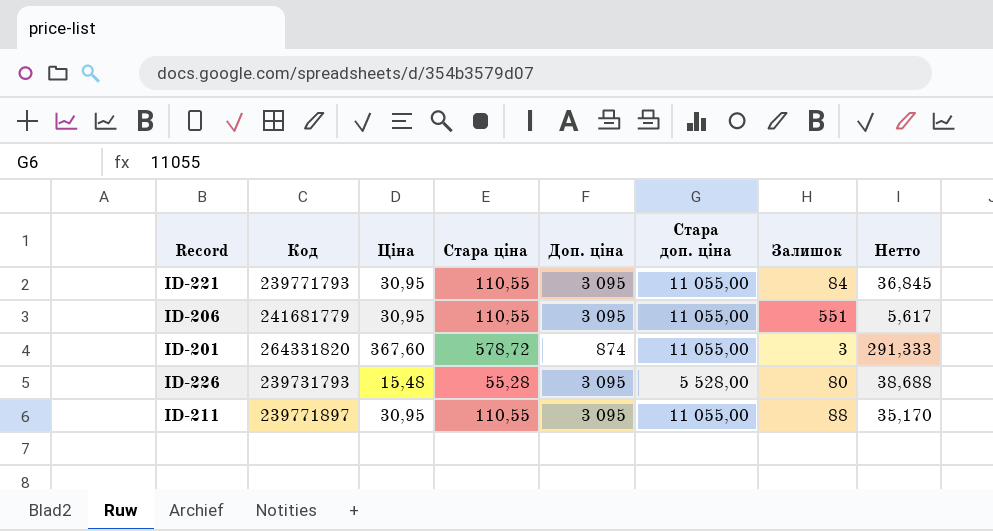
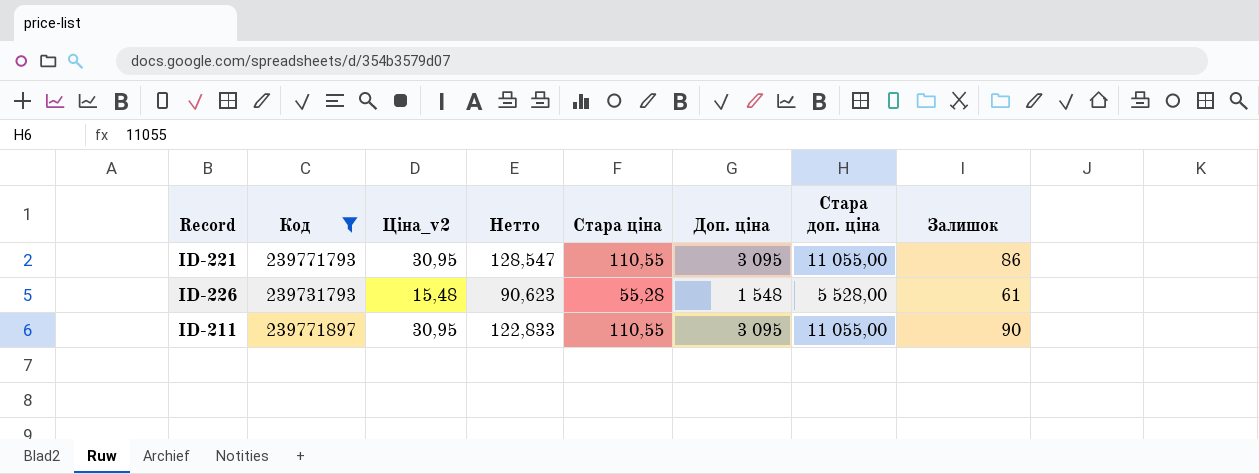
filter: none -> Код <= 239771897
column name: Ціна -> Ціна_v2
column Нетто | formula: [Доп. ціна] / [Залишок] -> [Стара доп. ціна] / [Залишок]
column Нетто | position: 8 -> 4
ID-221 | Залишок: 84 -> 86
ID-226 | Доп. ціна: 3 095 -> 1 548
ID-226 | Залишок: 80 -> 61
ID-211 | Залишок: 88 -> 90

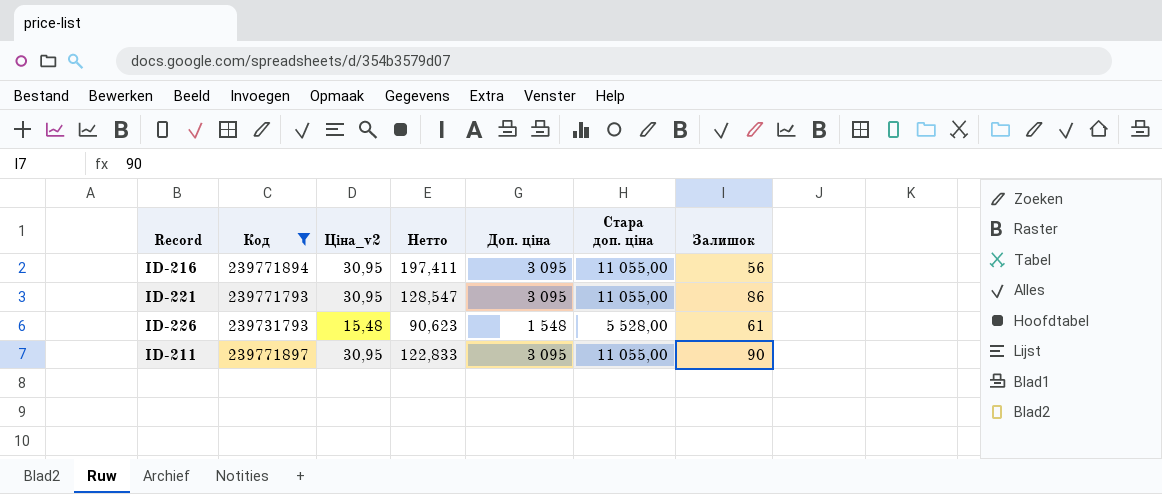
column Стара ціна | position: 5 -> none
row ID-216: none -> 239771894 | 30,95 | 197,411 | 3 095 | 11 055,00 | 56

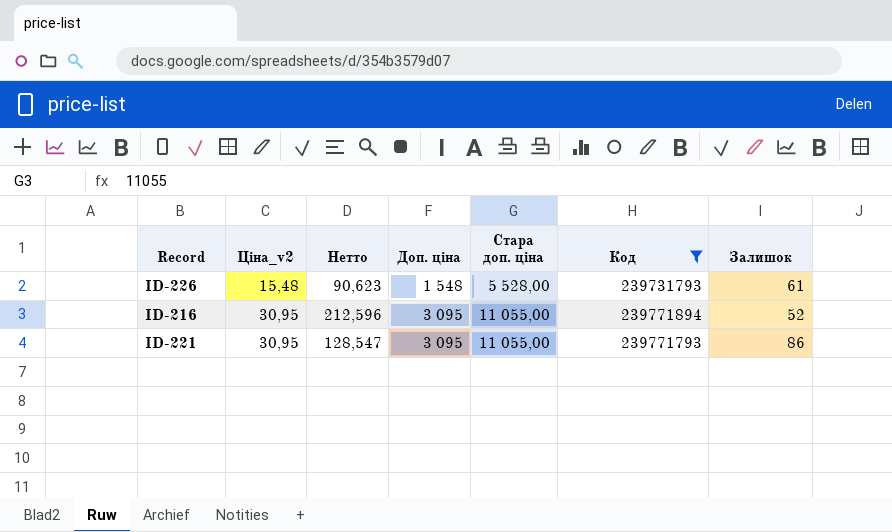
row order: none -> Ціна_v2 ascending
column Код | position: 2 -> 6
row ID-211: 239771897 | 30,95 | 122,833 | 3 095 | 11 055,00 | 90 -> none
ID-216 | Нетто: 197,411 -> 212,596
ID-216 | Залишок: 56 -> 52

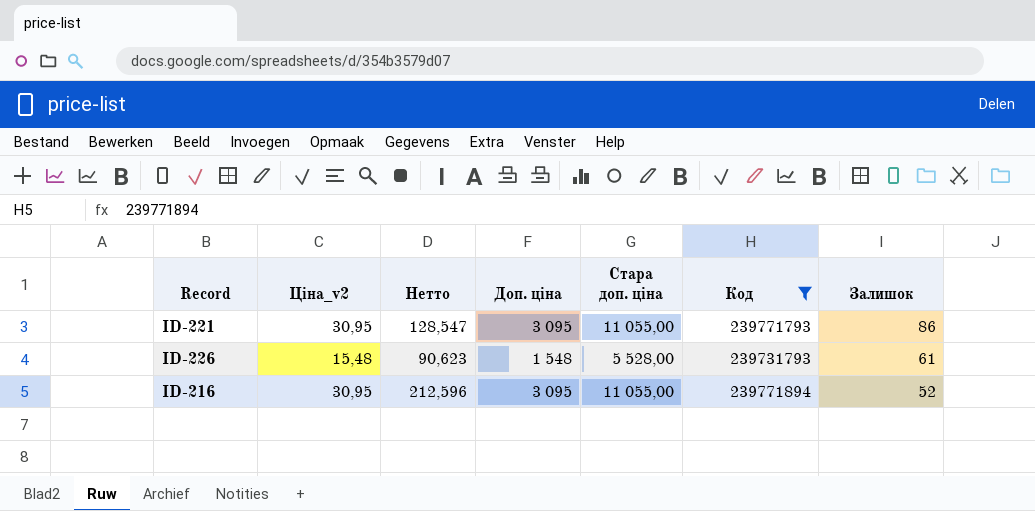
row order: Ціна_v2 ascending -> Залишок descending

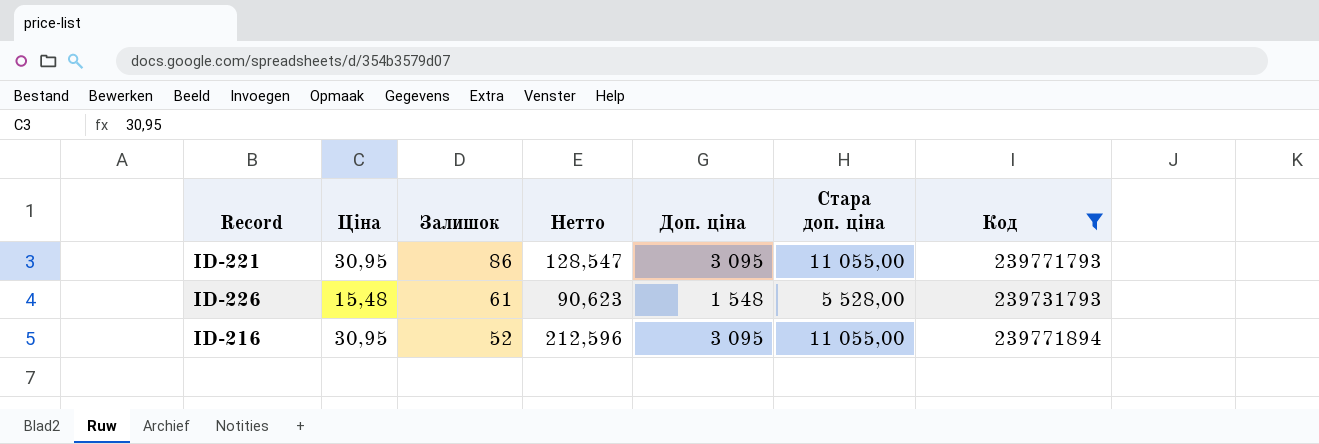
column name: Ціна_v2 -> Ціна
column Залишок | position: 7 -> 3

